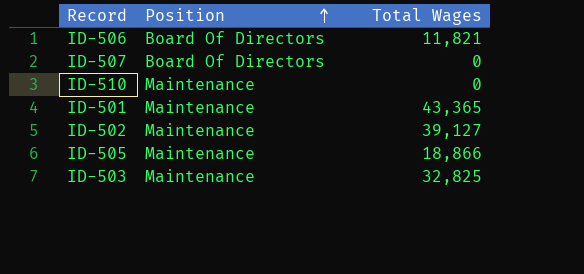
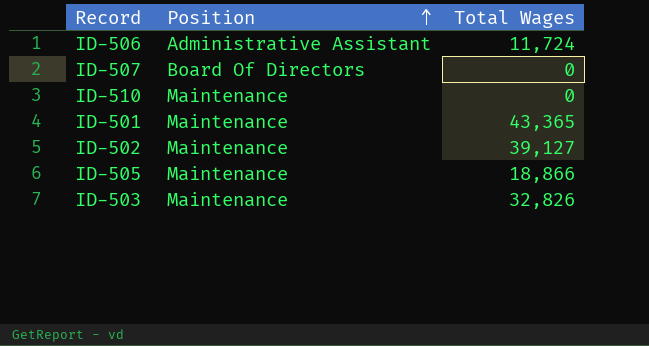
ID-506 | Position: Board Of Directors -> Administrative Assistant
ID-506 | Total Wages: 11,821 -> 11,724
ID-503 | Total Wages: 32,825 -> 32,826

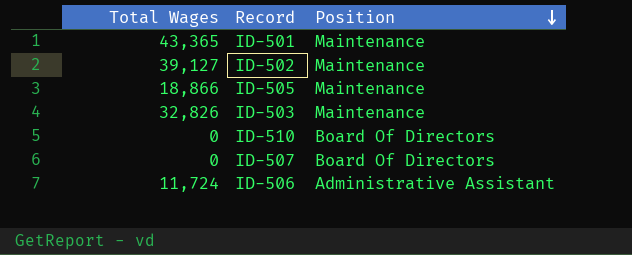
row order: Position ascending -> Position descending
column Total Wages | position: 3 -> 1
ID-510 | Position: Maintenance -> Board Of Directors

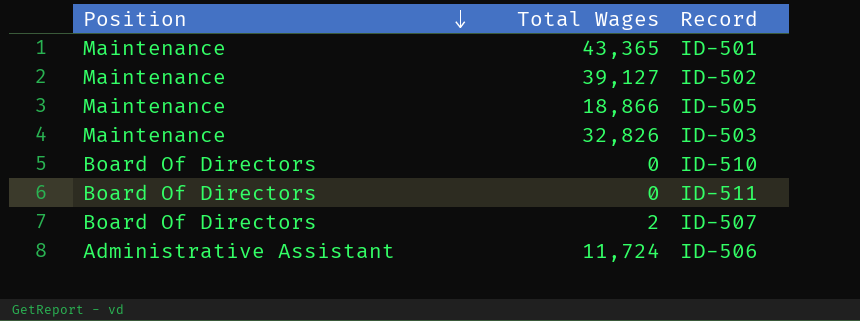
column Position | position: 3 -> 1
row ID-511: none -> Board Of Directors | 0
ID-507 | Total Wages: 0 -> 2

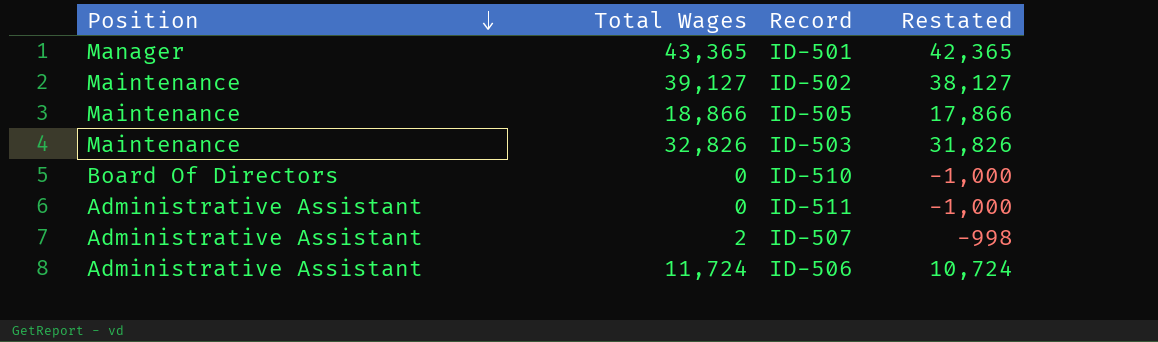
column Restated | formula: none -> [Total Wages] - 1000
ID-501 | Position: Maintenance -> Manager
ID-511 | Position: Board Of Directors -> Administrative Assistant
ID-507 | Position: Board Of Directors -> Administrative Assistant

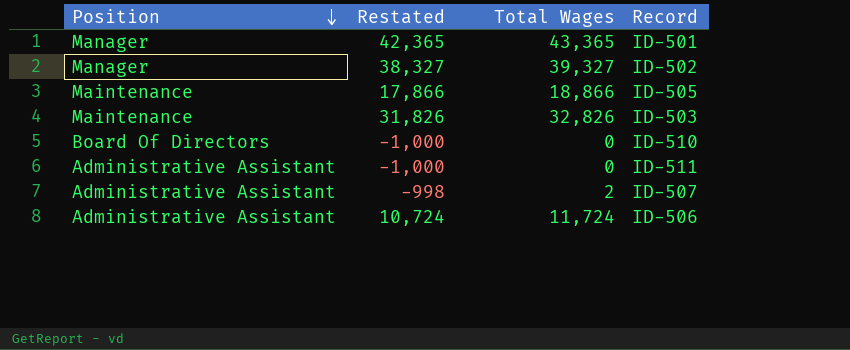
column Restated | position: 4 -> 2
ID-502 | Position: Maintenance -> Manager
ID-502 | Restated: 38,127 -> 38,327
ID-502 | Total Wages: 39,127 -> 39,327

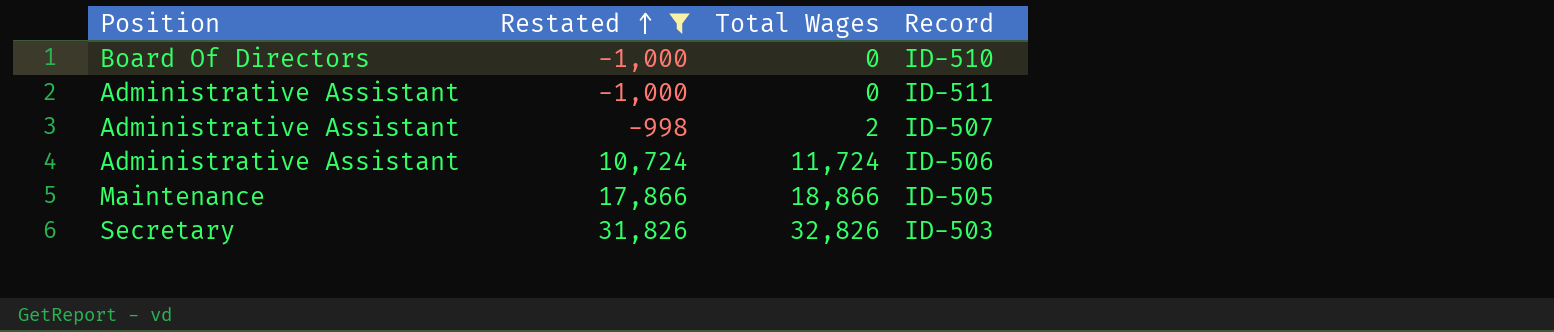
filter: none -> Restated <= 31,826
row order: Position descending -> Restated ascending
ID-503 | Position: Maintenance -> Secretary

